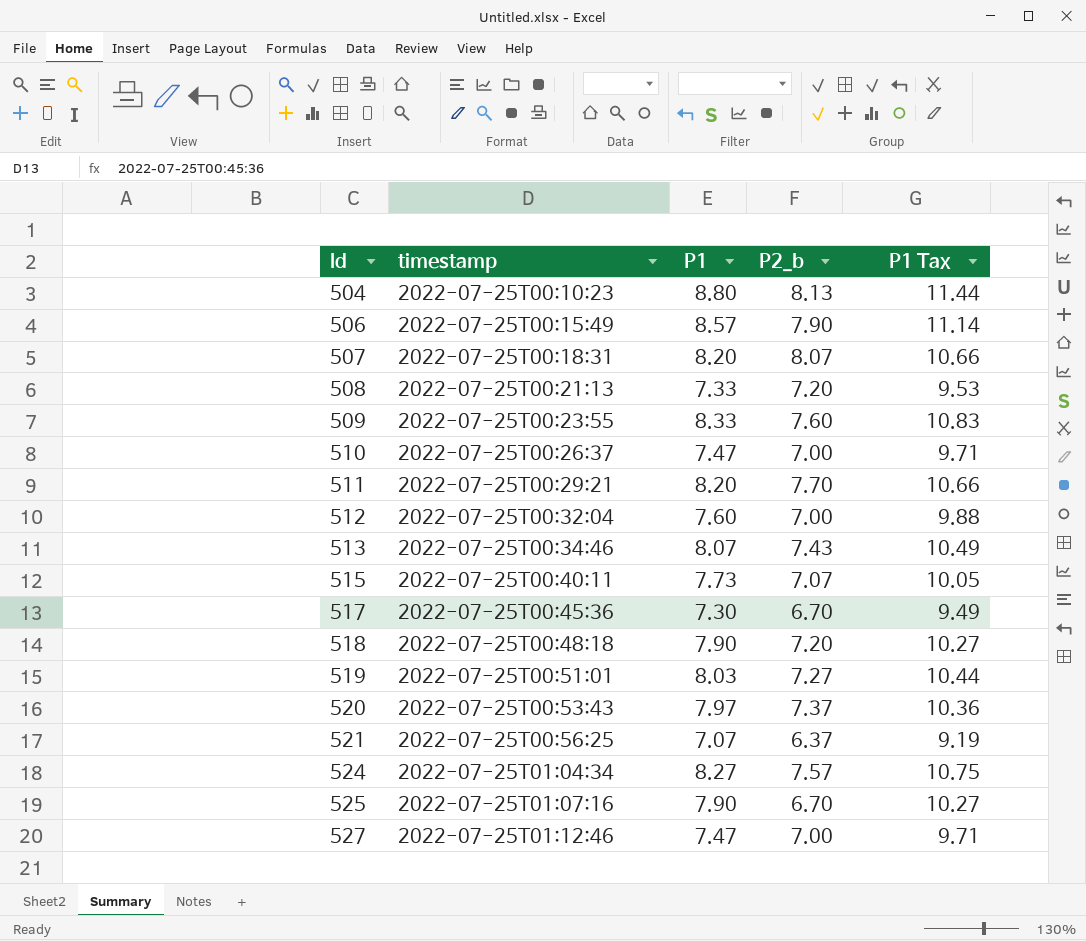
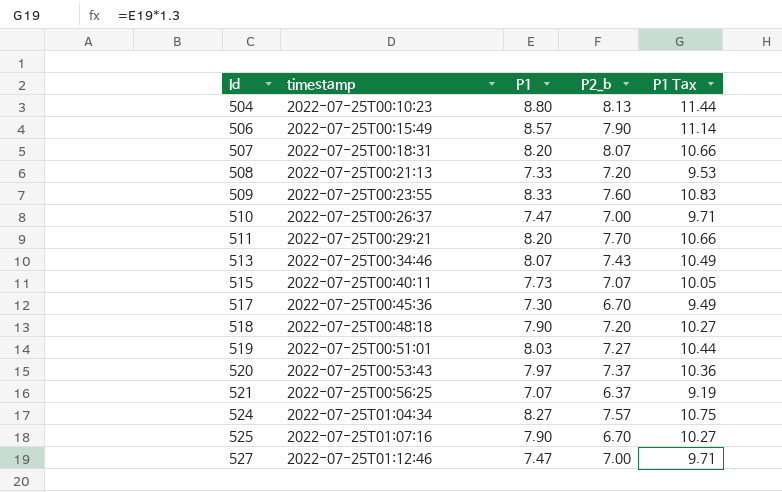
row 512: 2022-07-25T00:32:04 | 7.60 | 7.00 | 9.88 -> none

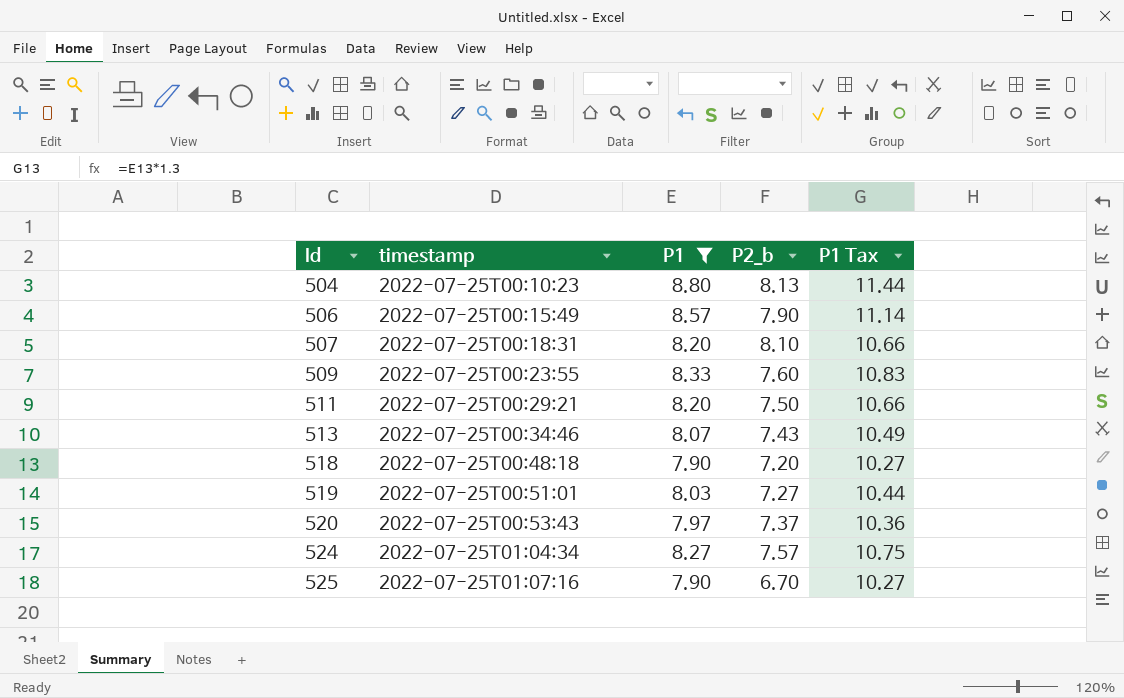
filter: none -> P1 >= 7.90
507 | P2_b: 8.07 -> 8.10
511 | P2_b: 7.70 -> 7.50

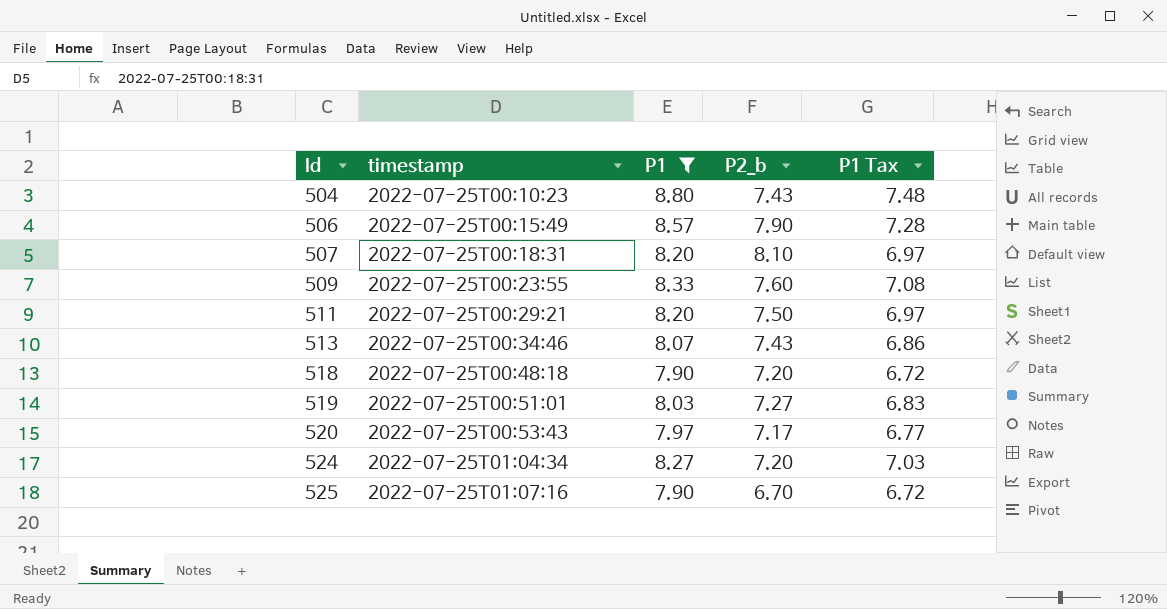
column P1 Tax | formula: [P1] * 1.3 -> [P1] * 0.85
504 | P2_b: 8.13 -> 7.43
520 | P2_b: 7.37 -> 7.17
524 | P2_b: 7.57 -> 7.20

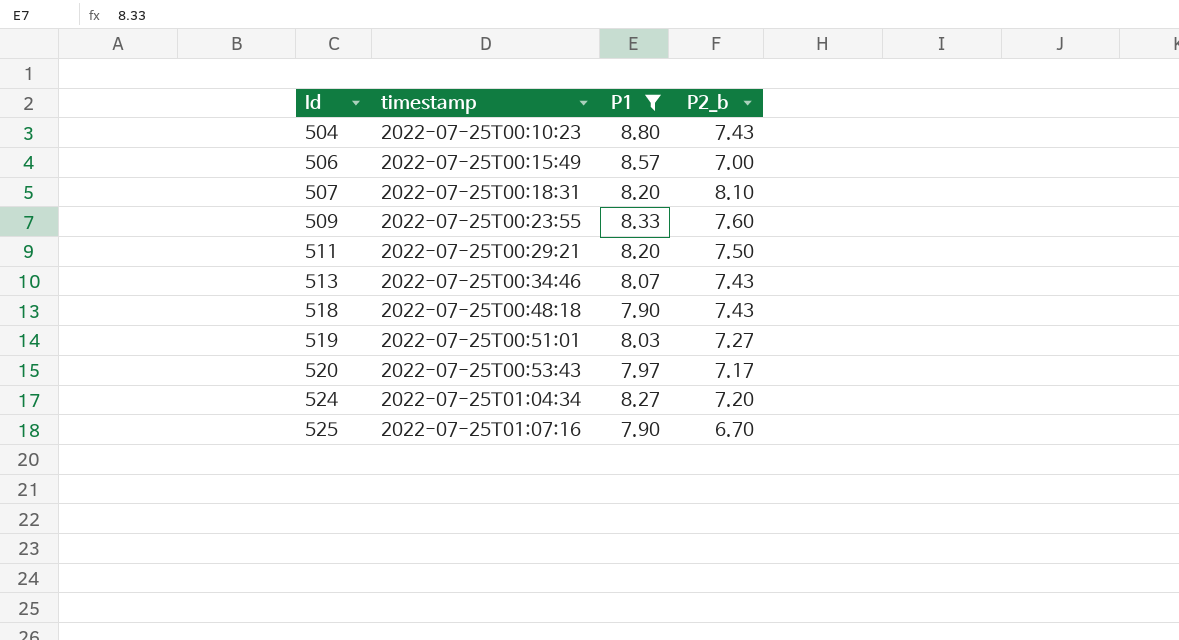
column P1 Tax | formula: [P1] * 0.85 -> none
506 | P2_b: 7.90 -> 7.00
518 | P2_b: 7.20 -> 7.43

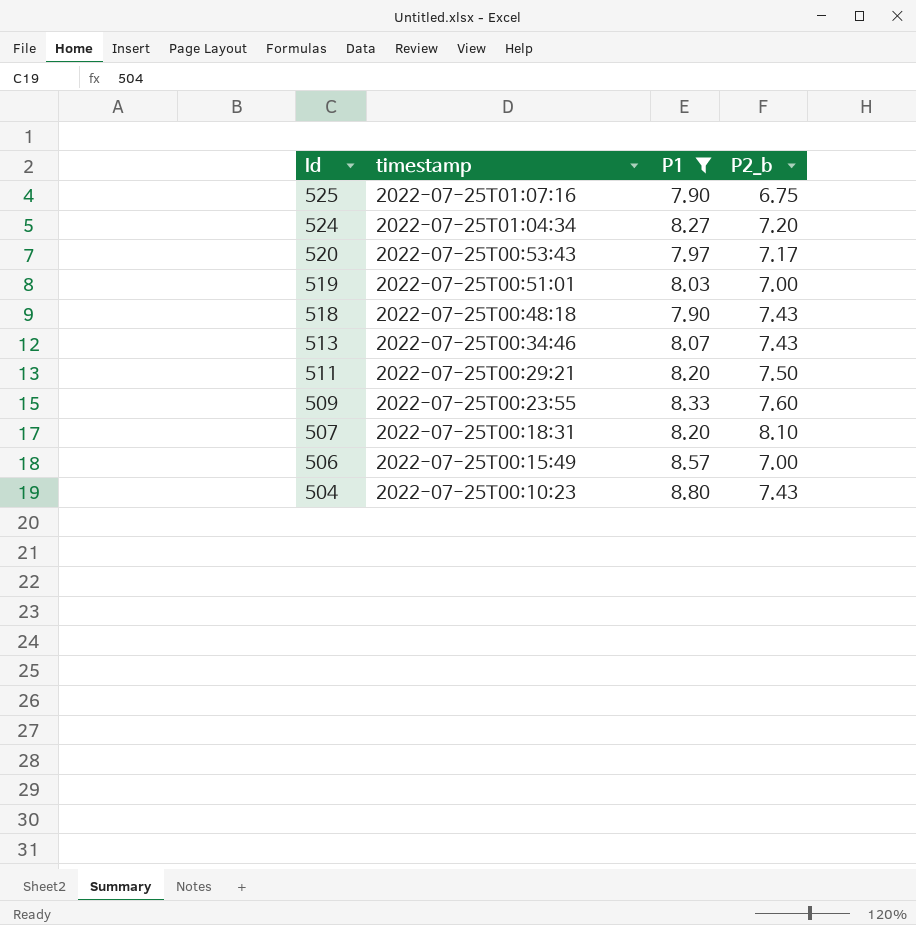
row order: Id ascending -> Id descending
525 | P2_b: 6.70 -> 6.75
519 | P2_b: 7.27 -> 7.00

